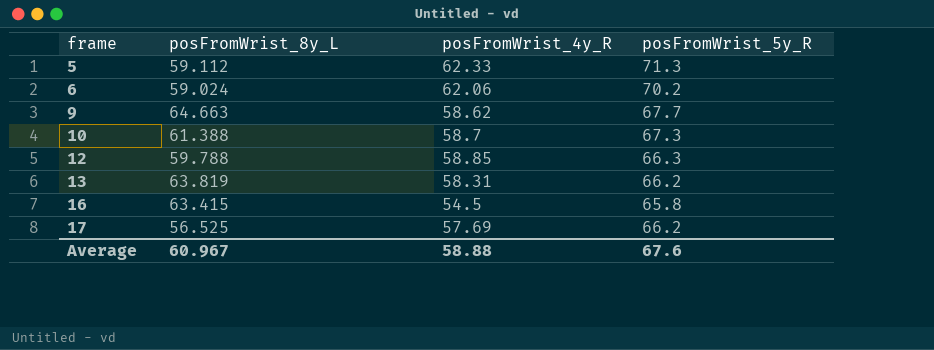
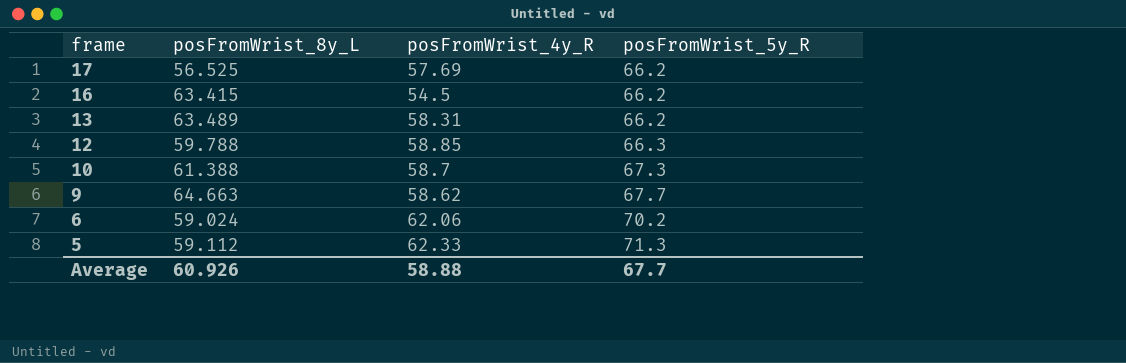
row order: frame ascending -> frame descending
16 | posFromWrist_5y_R: 65.8 -> 66.2
13 | posFromWrist_8y_L: 63.819 -> 63.489
Average | posFromWrist_8y_L: 60.967 -> 60.926
Average | posFromWrist_5y_R: 67.6 -> 67.7

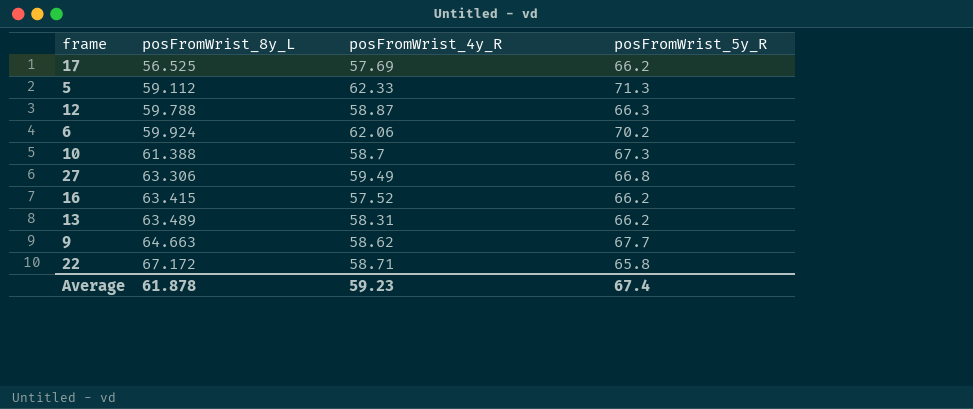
row order: frame descending -> posFromWrist_8y_L ascending
12 | posFromWrist_4y_R: 58.85 -> 58.87
6 | posFromWrist_8y_L: 59.024 -> 59.924
row 27: none -> 63.306 | 59.49 | 66.8
16 | posFromWrist_4y_R: 54.5 -> 57.52
row 22: none -> 67.172 | 58.71 | 65.8
Average | posFromWrist_8y_L: 60.926 -> 61.878
Average | posFromWrist_4y_R: 58.88 -> 59.23
Average | posFromWrist_5y_R: 67.7 -> 67.4

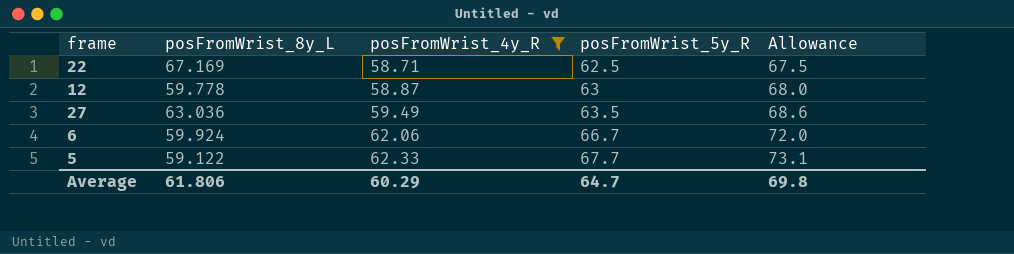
filter: none -> posFromWrist_4y_R >= 58.71
row order: posFromWrist_8y_L ascending -> posFromWrist_4y_R ascending
column Allowance | formula: none -> [posFromWrist_5y_R] * 1.08
22 | posFromWrist_8y_L: 67.172 -> 67.169
22 | posFromWrist_5y_R: 65.8 -> 62.5
12 | posFromWrist_8y_L: 59.788 -> 59.778
12 | posFromWrist_5y_R: 66.3 -> 63
27 | posFromWrist_8y_L: 63.306 -> 63.036
27 | posFromWrist_5y_R: 66.8 -> 63.5
6 | posFromWrist_5y_R: 70.2 -> 66.7
5 | posFromWrist_8y_L: 59.112 -> 59.122
5 | posFromWrist_5y_R: 71.3 -> 67.7
Average | posFromWrist_8y_L: 61.878 -> 61.806
Average | posFromWrist_4y_R: 59.23 -> 60.29
Average | posFromWrist_5y_R: 67.4 -> 64.7

